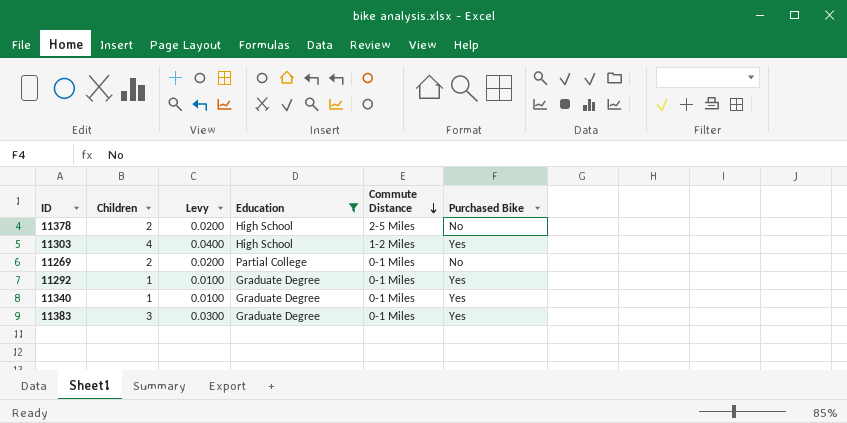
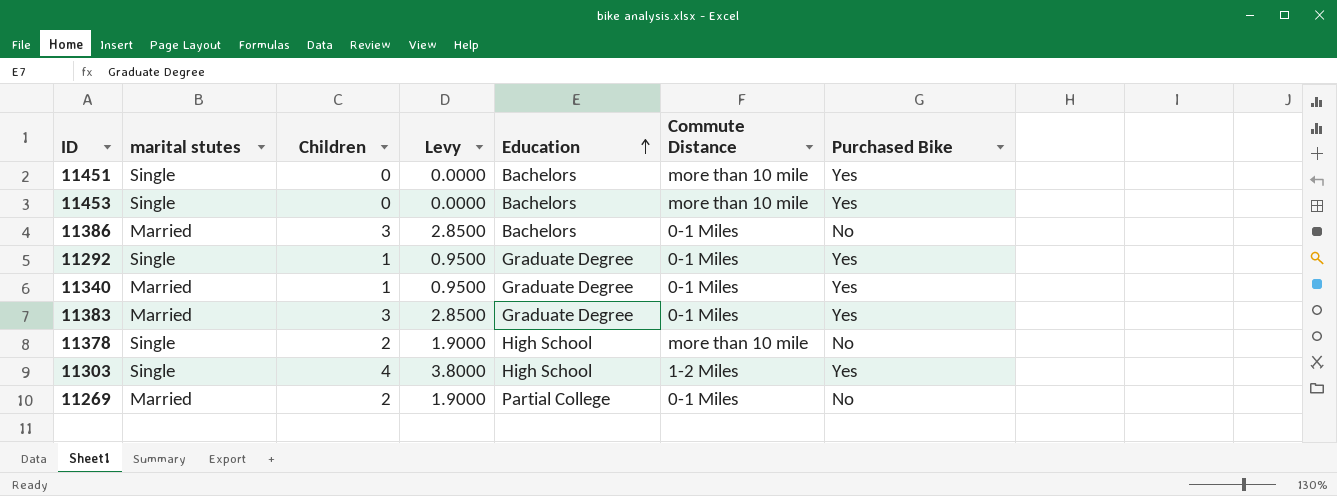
filter: Education != Bachelors -> none
row order: Commute Distance descending -> Education ascending
column marital stutes | position: none -> 2
column Levy | formula: [Children] * 0.01 -> [Children] * 0.95
11378 | Commute Distance: 2-5 Miles -> more than 10 mile

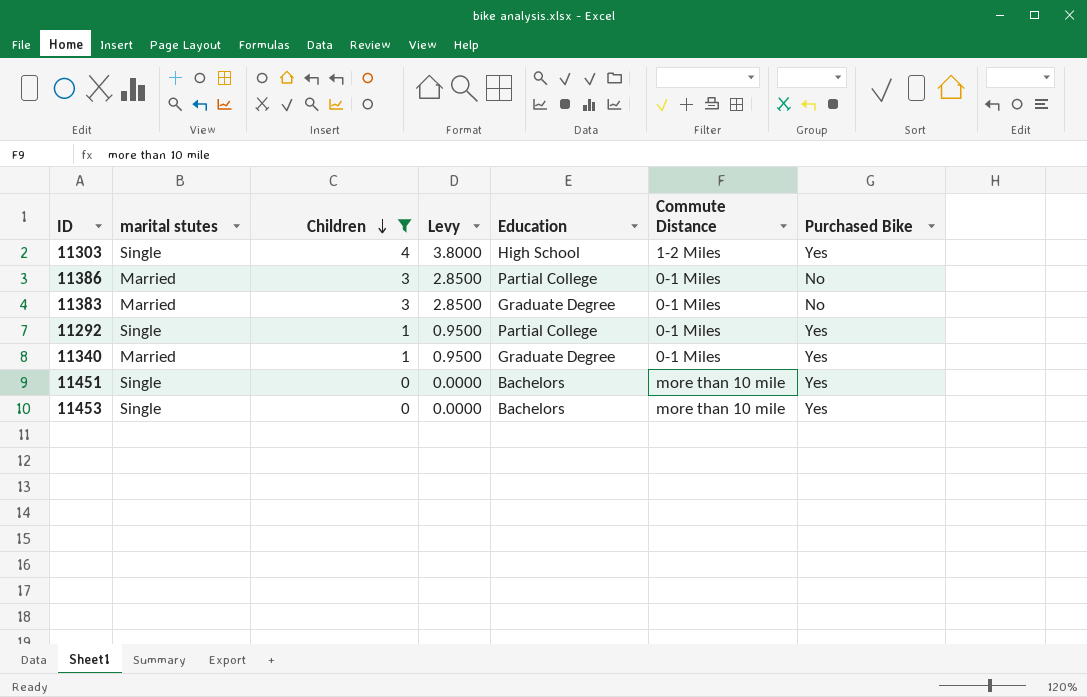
filter: none -> Children != 2
row order: Education ascending -> Children descending
11386 | Education: Bachelors -> Partial College
11383 | Purchased Bike: Yes -> No
11292 | Education: Graduate Degree -> Partial College

